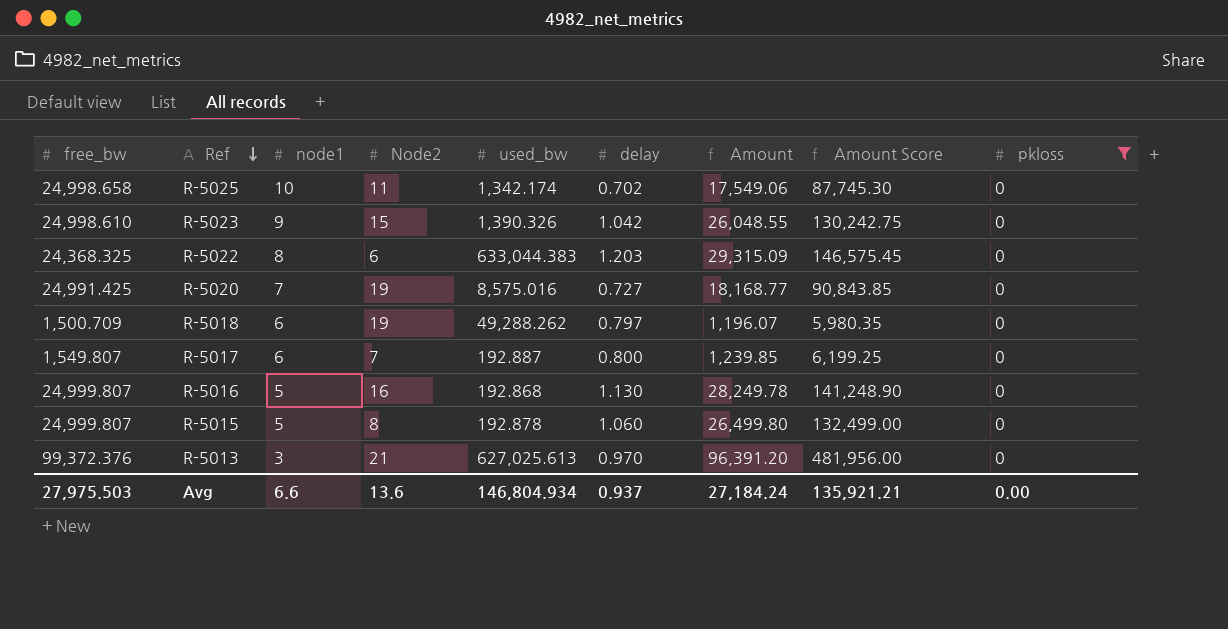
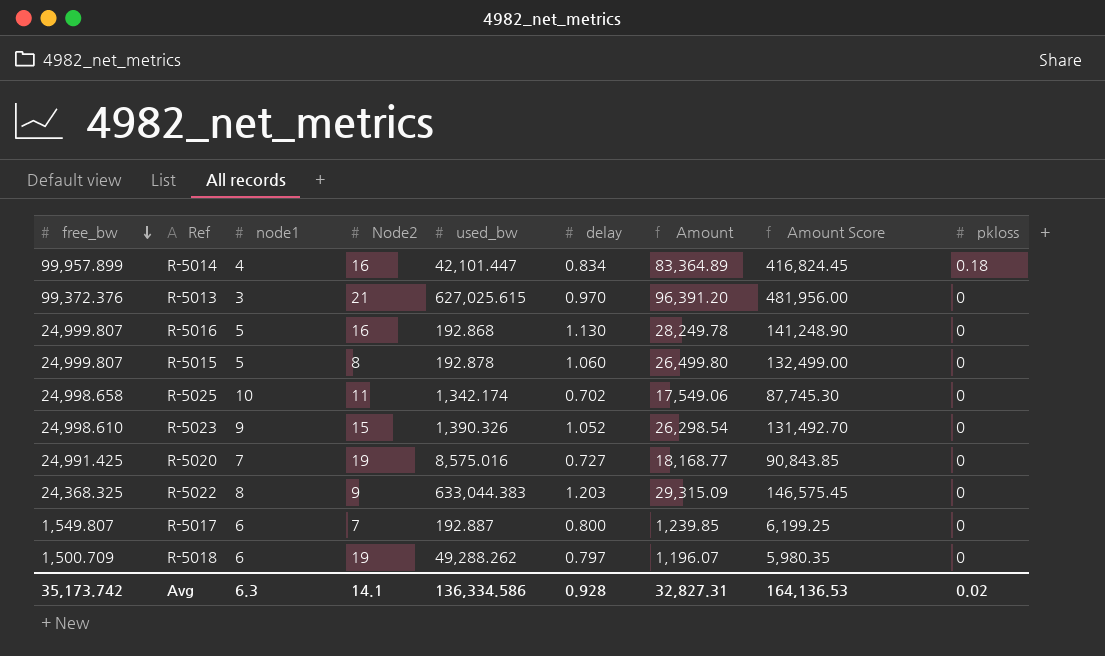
filter: pkloss = 0 -> none
row order: Ref descending -> free_bw descending
R-5013 | used_bw: 627,025.613 -> 627,025.615
R-5023 | delay: 1.042 -> 1.052
R-5023 | Amount: 26,048.55 -> 26,298.54
R-5023 | Amount Score: 130,242.75 -> 131,492.70
R-5022 | Node2: 6 -> 9
Avg | free_bw: 27,975.503 -> 35,173.742
Avg | node1: 6.6 -> 6.3
Avg | Node2: 13.6 -> 14.1
Avg | used_bw: 146,804.934 -> 136,334.586
Avg | delay: 0.937 -> 0.928
Avg | Amount: 27,184.24 -> 32,827.31
Avg | Amount Score: 135,921.21 -> 164,136.53
Avg | pkloss: 0.00 -> 0.02

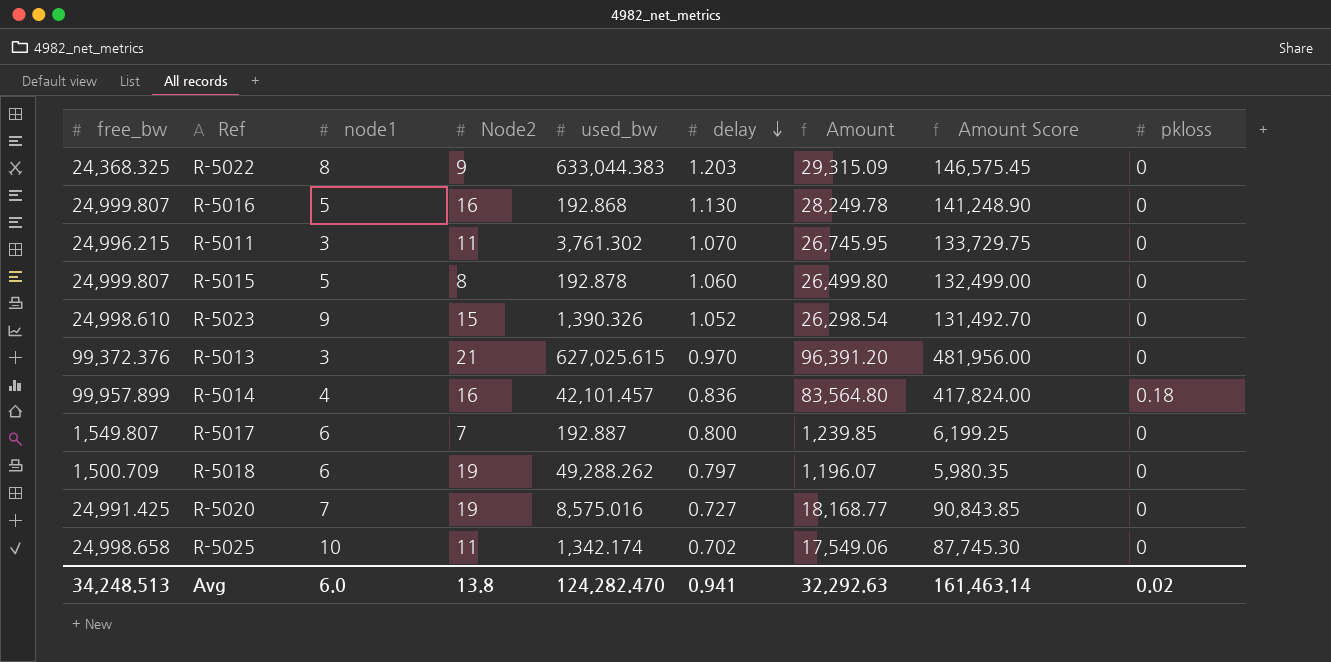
row order: free_bw descending -> delay descending
row R-5011: none -> 24,996.215 | 3 | 11 | 3,761.302 | 1.070 | 26,745.95 | 133,729.75 | 0
R-5014 | used_bw: 42,101.447 -> 42,101.457
R-5014 | delay: 0.834 -> 0.836
R-5014 | Amount: 83,364.89 -> 83,564.80
R-5014 | Amount Score: 416,824.45 -> 417,824.00
Avg | free_bw: 35,173.742 -> 34,248.513
Avg | node1: 6.3 -> 6.0
Avg | Node2: 14.1 -> 13.8
Avg | used_bw: 136,334.586 -> 124,282.470
Avg | delay: 0.928 -> 0.941
Avg | Amount: 32,827.31 -> 32,292.63
Avg | Amount Score: 164,136.53 -> 161,463.14

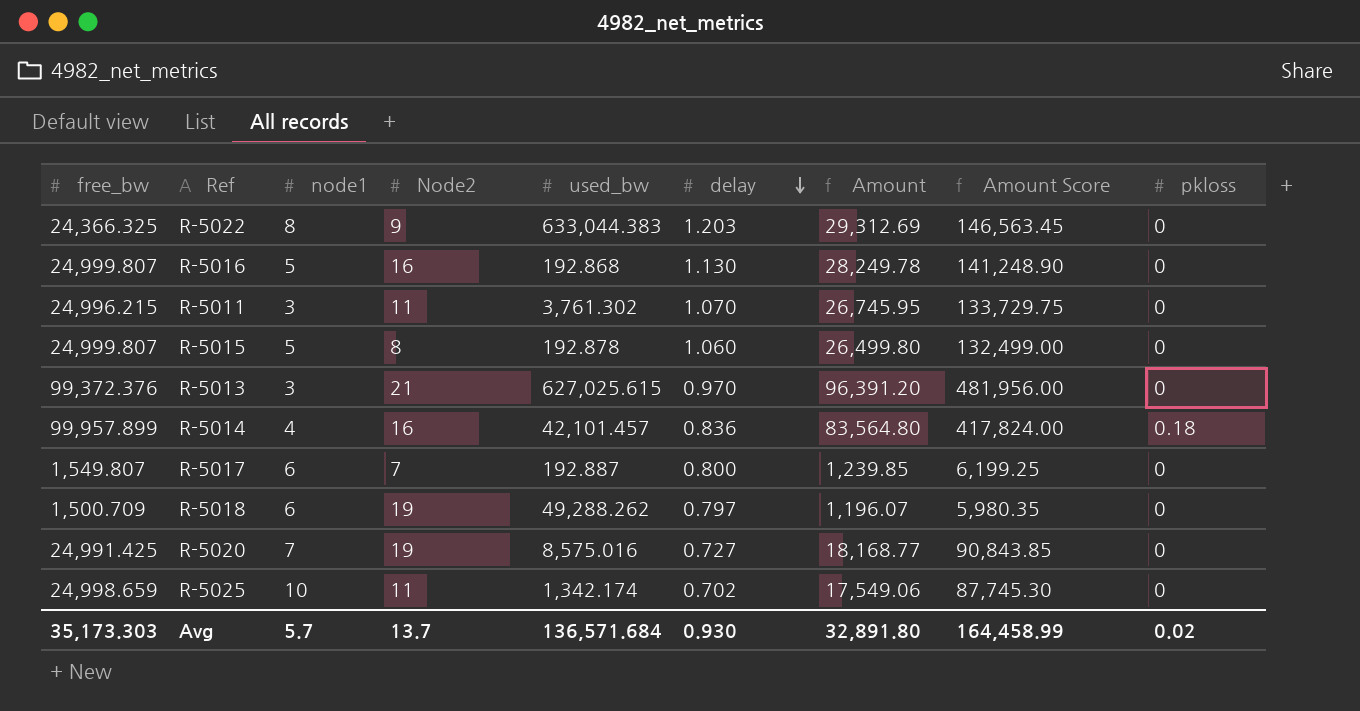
row R-5023: 24,998.610 | 9 | 15 | 1,390.326 | 1.052 | 26,298.54 | 131,492.70 | 0 -> none
R-5022 | free_bw: 24,368.325 -> 24,366.325
R-5022 | Amount: 29,315.09 -> 29,312.69
R-5022 | Amount Score: 146,575.45 -> 146,563.45
R-5025 | free_bw: 24,998.658 -> 24,998.659
Avg | free_bw: 34,248.513 -> 35,173.303
Avg | node1: 6.0 -> 5.7
Avg | Node2: 13.8 -> 13.7
Avg | used_bw: 124,282.470 -> 136,571.684
Avg | delay: 0.941 -> 0.930
Avg | Amount: 32,292.63 -> 32,891.80
Avg | Amount Score: 161,463.14 -> 164,458.99

